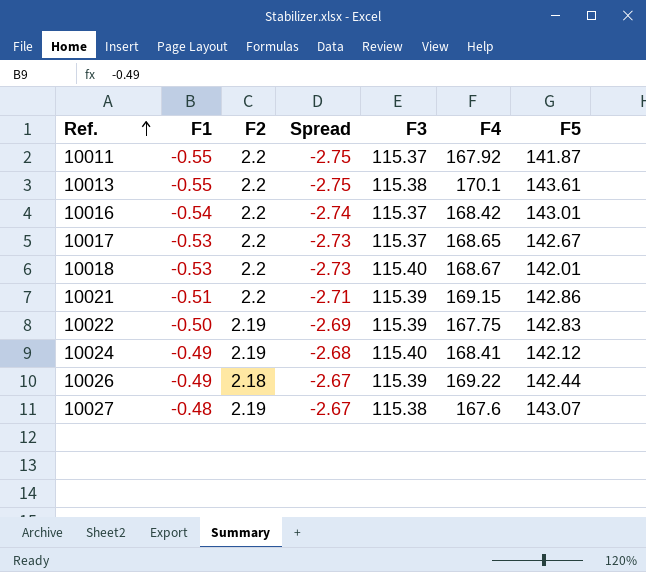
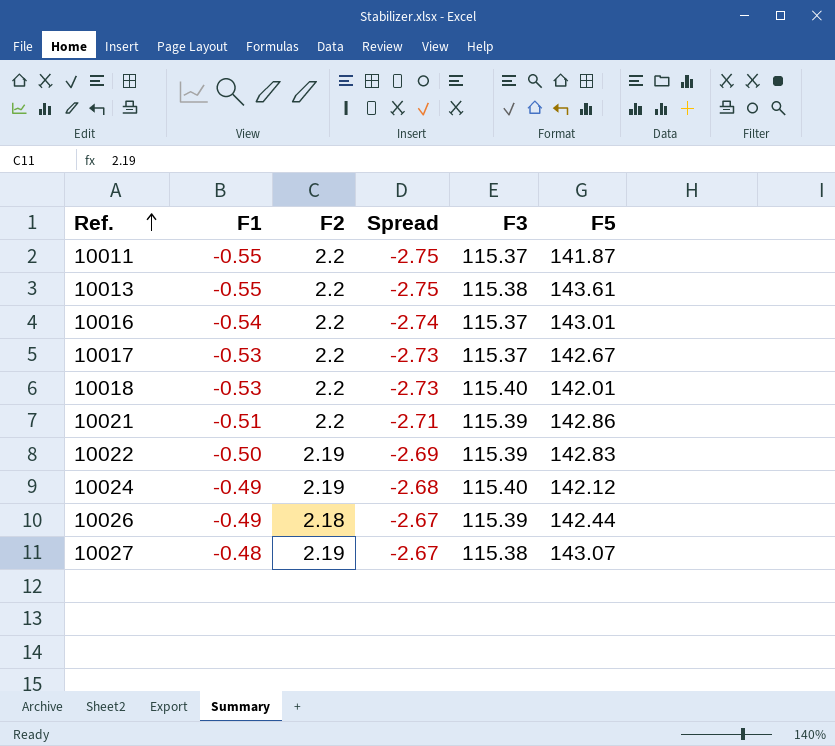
column F4 | position: 6 -> none

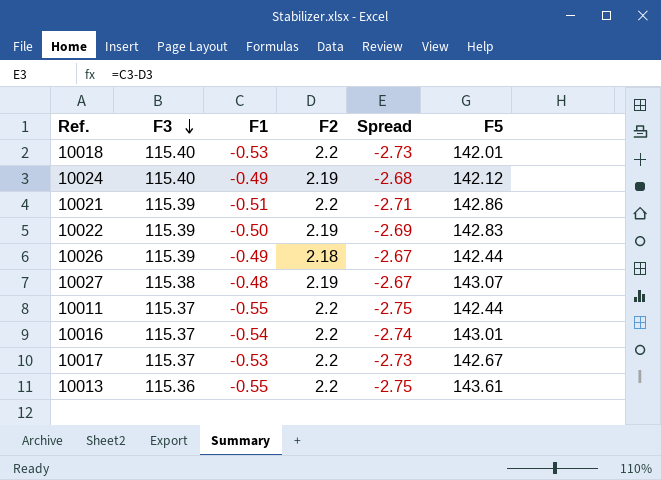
row order: Ref. ascending -> F3 descending
column F3 | position: 5 -> 2
10011 | F5: 141.87 -> 142.44
10013 | F3: 115.38 -> 115.36

